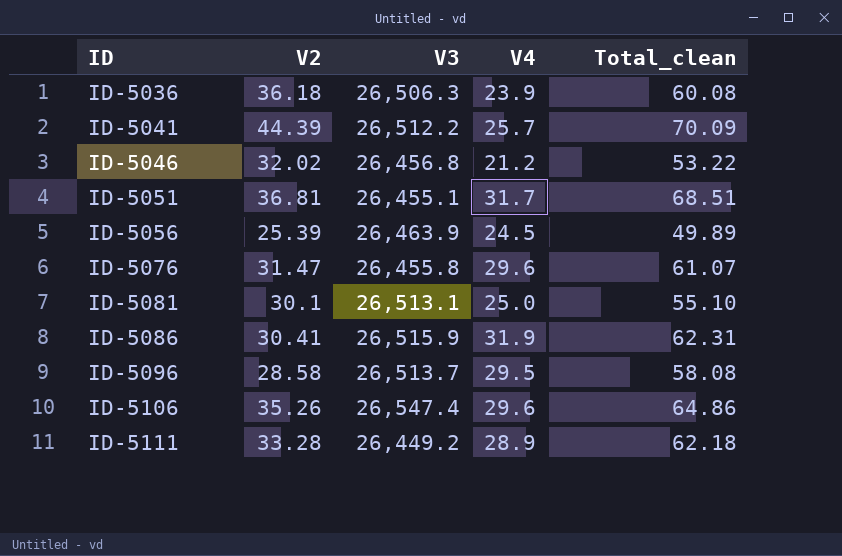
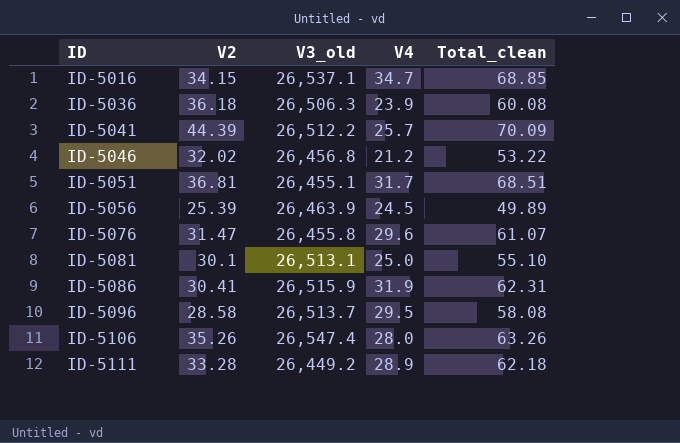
column name: V3 -> V3_old
row ID-5016: none -> 34.15 | 26,537.1 | 34.7 | 68.85
ID-5106 | V4: 29.6 -> 28.0
ID-5106 | Total_clean: 64.86 -> 63.26

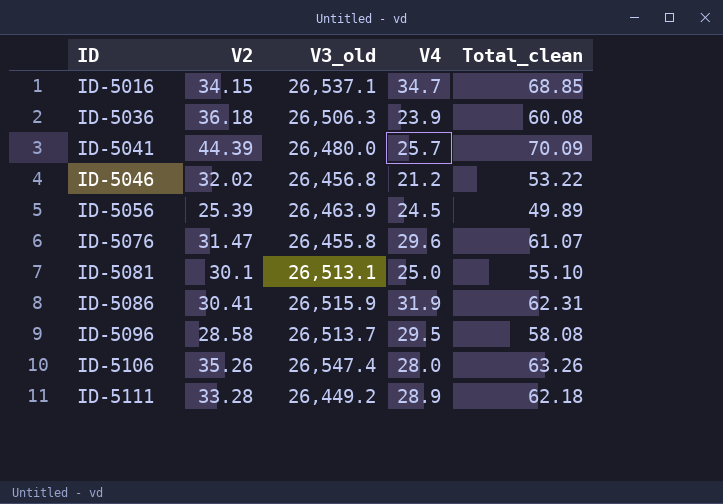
row ID-5051: 36.81 | 26,455.1 | 31.7 | 68.51 -> none
ID-5041 | V3_old: 26,512.2 -> 26,480.0

